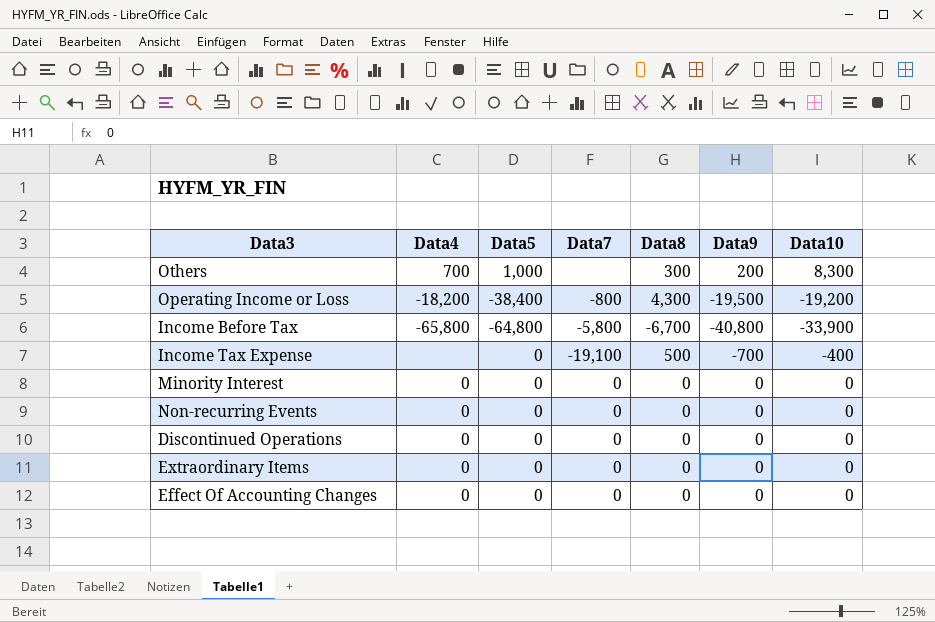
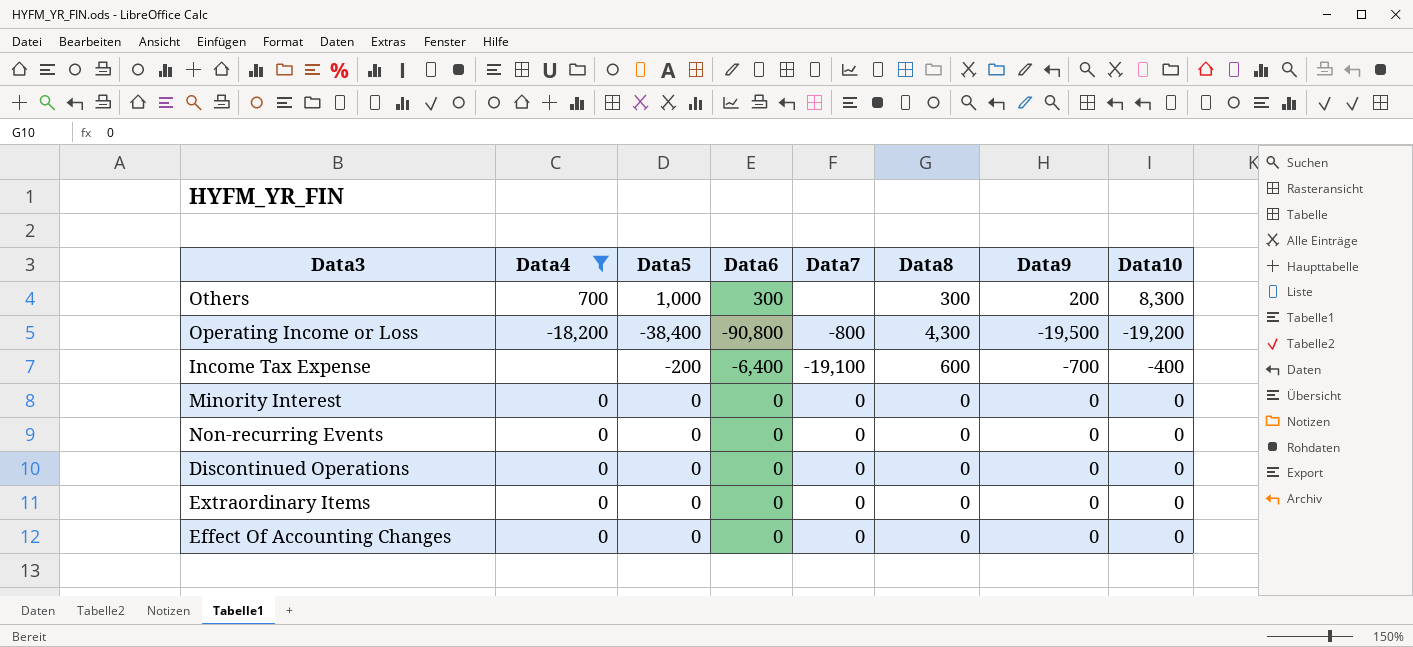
filter: none -> Data4 != -65,800
column Data6 | position: none -> 4
Income Tax Expense | Data5: 0 -> -200
Income Tax Expense | Data8: 500 -> 600

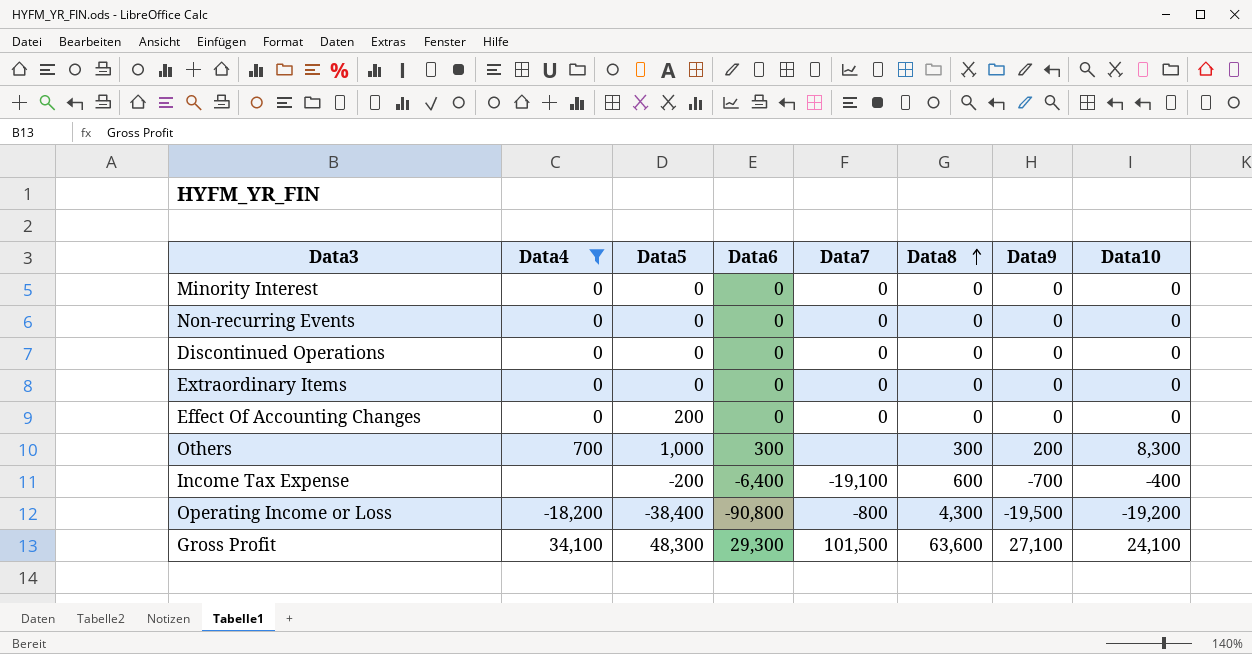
row order: none -> Data8 ascending
Effect Of Accounting Changes | Data5: 0 -> 200
row Gross Profit: none -> 34,100 | 48,300 | 29,300 | 101,500 | 63,600 | 27,100 | 24,100

